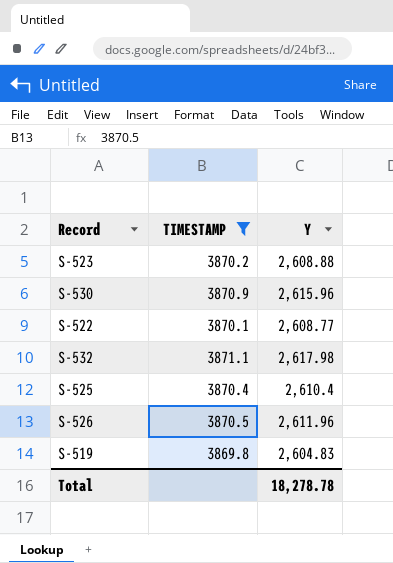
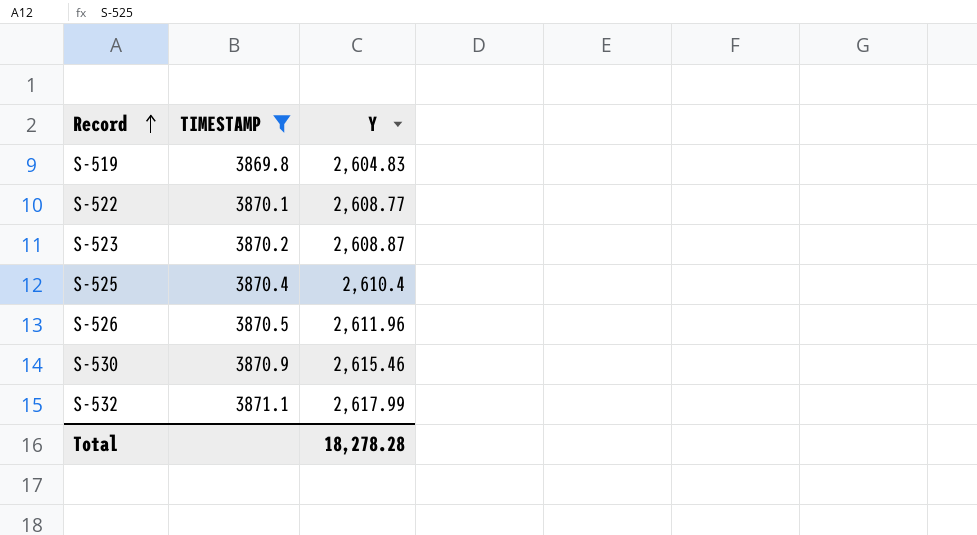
row order: none -> Record ascending
S-523 | Y: 2,608.88 -> 2,608.87
S-530 | Y: 2,615.96 -> 2,615.46
S-532 | Y: 2,617.98 -> 2,617.99
Total | Y: 18,278.78 -> 18,278.28

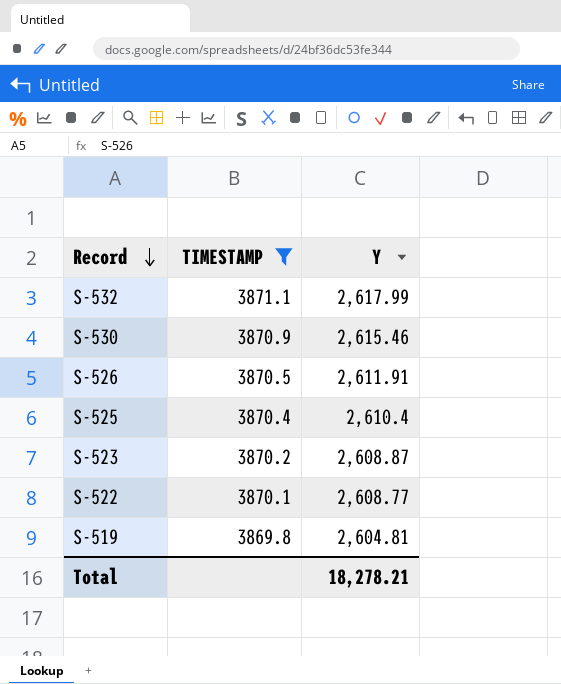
row order: Record ascending -> Record descending
S-526 | Y: 2,611.96 -> 2,611.91
S-519 | Y: 2,604.83 -> 2,604.81
Total | Y: 18,278.28 -> 18,278.21

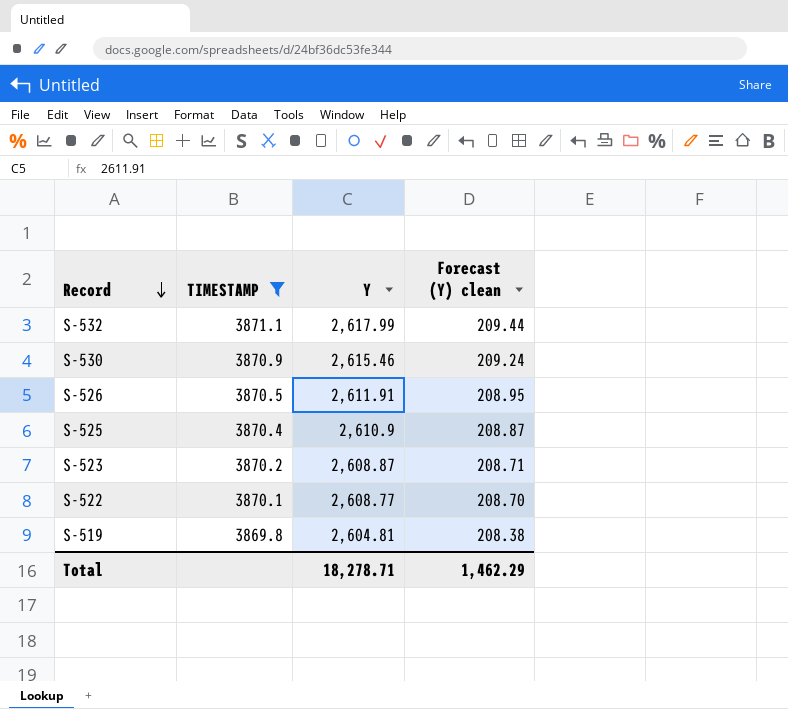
column Forecast (Y) clean | formula: none -> [Y] * 0.08
S-525 | Y: 2,610.4 -> 2,610.9
Total | Y: 18,278.21 -> 18,278.71

